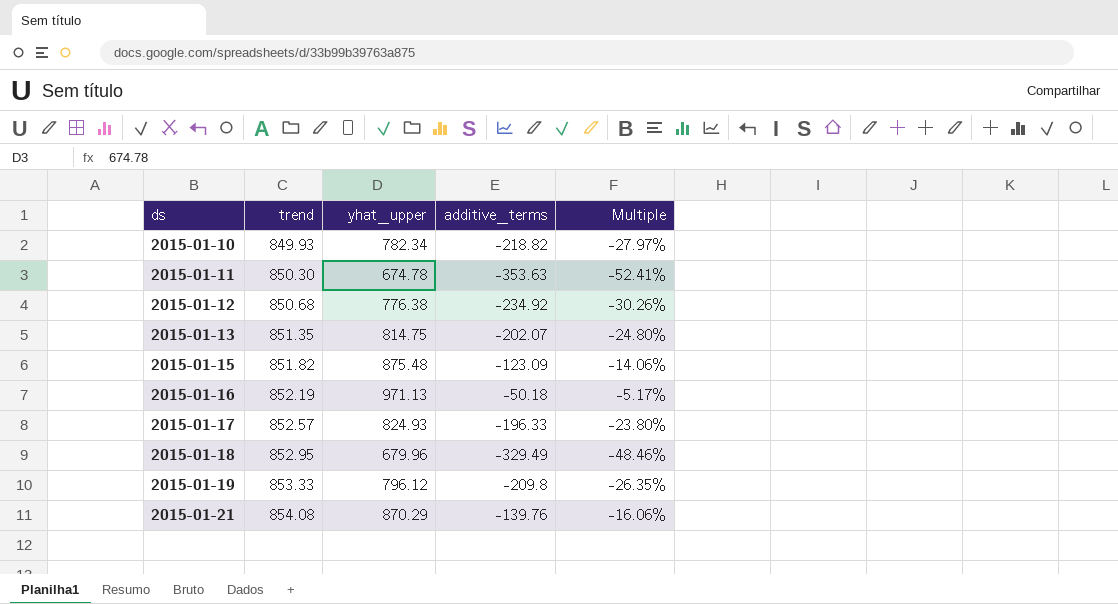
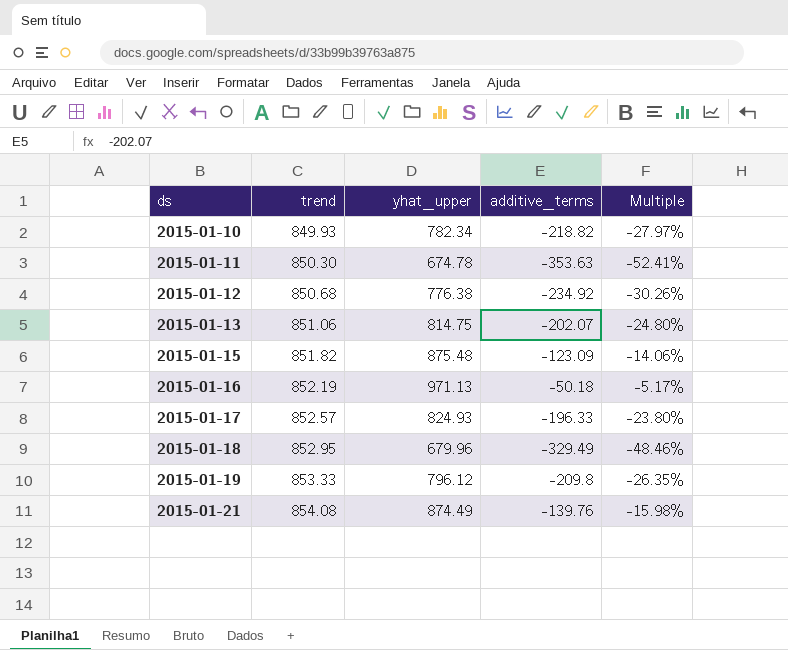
2015-01-13 | trend: 851.35 -> 851.06
2015-01-21 | yhat_upper: 870.29 -> 874.49
2015-01-21 | Multiple: -16.06% -> -15.98%

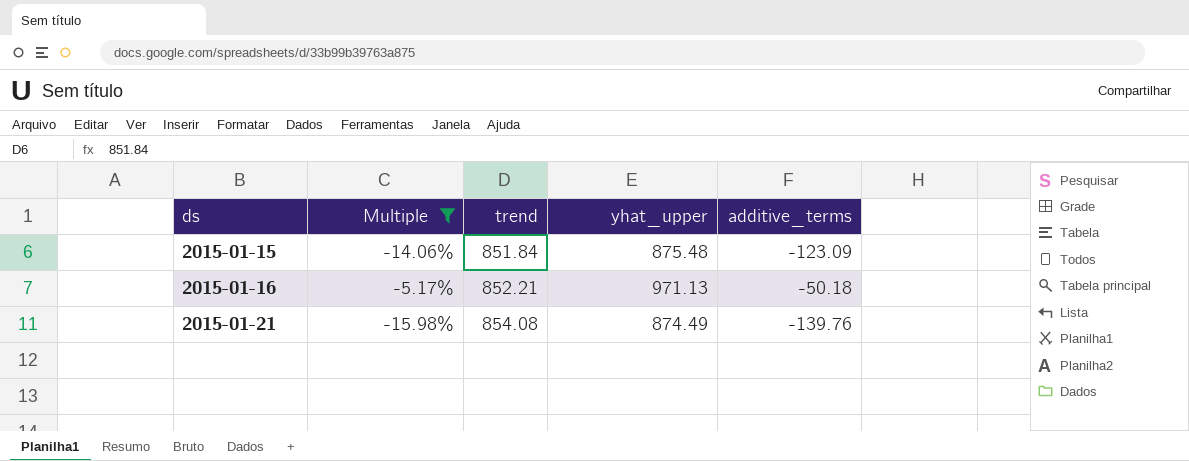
filter: none -> Multiple >= -15.98%
column Multiple | position: 5 -> 2
2015-01-15 | trend: 851.82 -> 851.84
2015-01-16 | trend: 852.19 -> 852.21

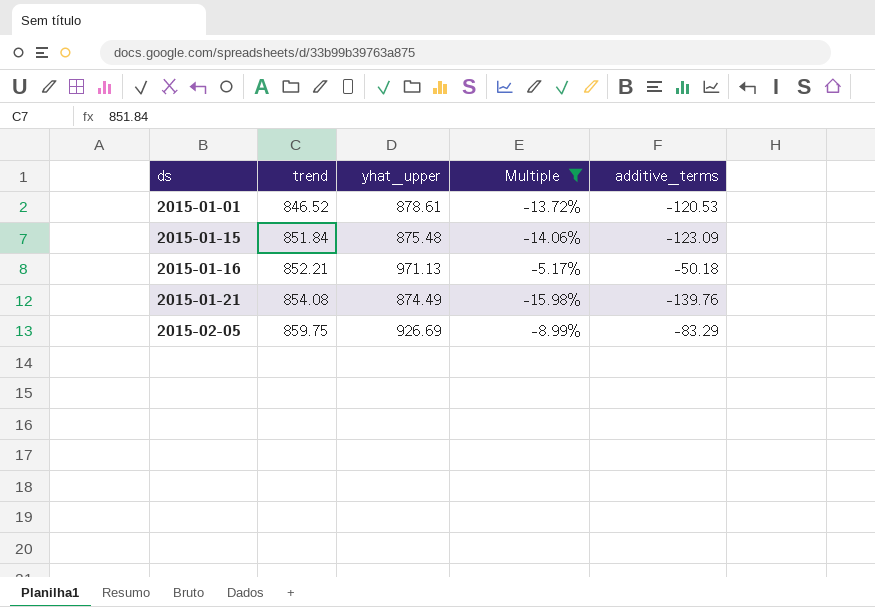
column Multiple | position: 2 -> 4
row 2015-01-01: none -> 846.52 | 878.61 | -13.72% | -120.53
row 2015-02-05: none -> 859.75 | 926.69 | -8.99% | -83.29

